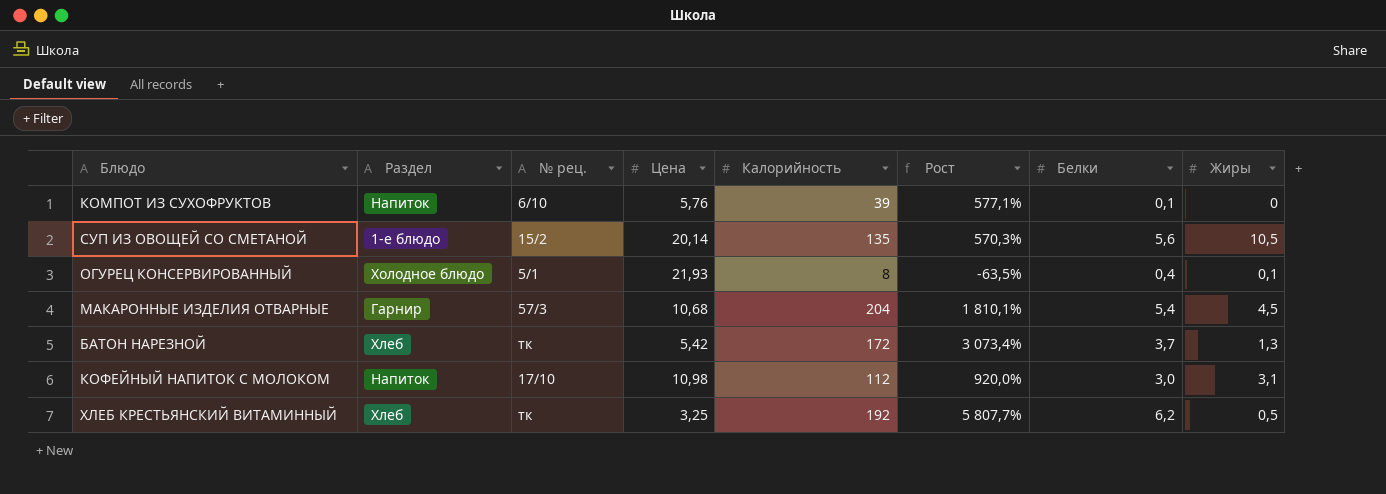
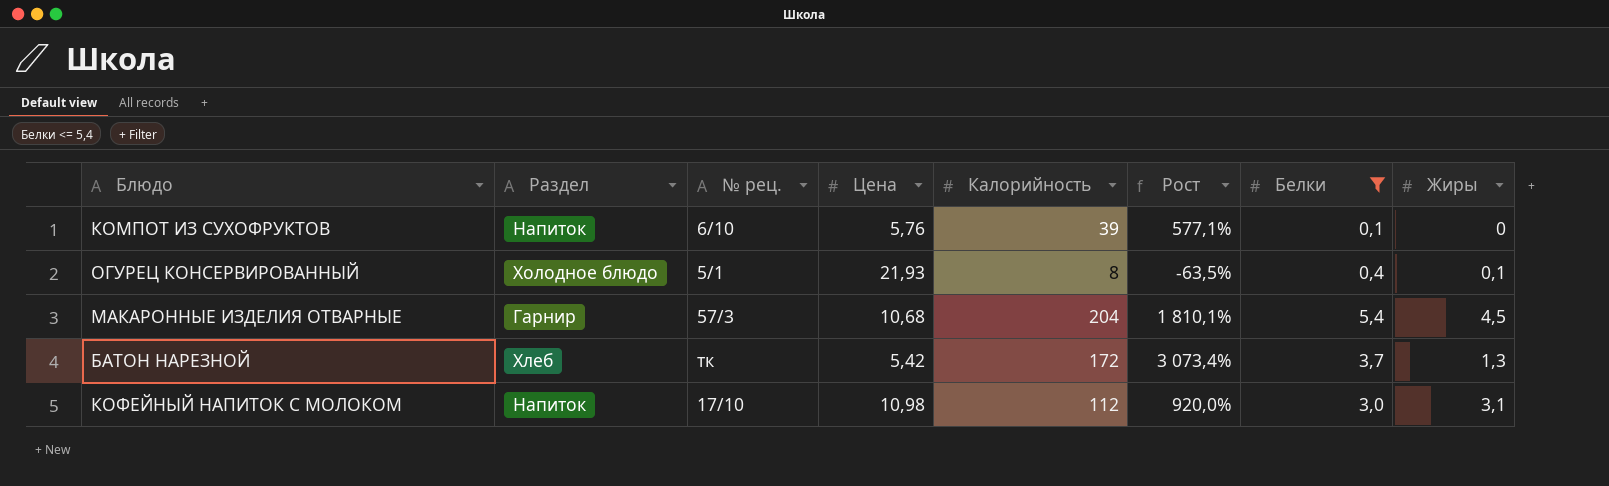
filter: none -> Белки <= 5,4

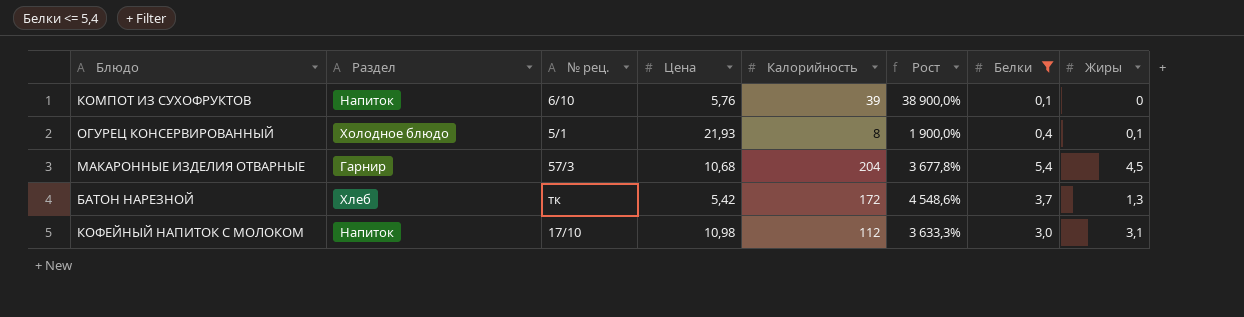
column Рост | formula: ([Калорийность] - [Цена]) / [Цена] -> ([Калорийность] - [Белки]) / [Белки]

